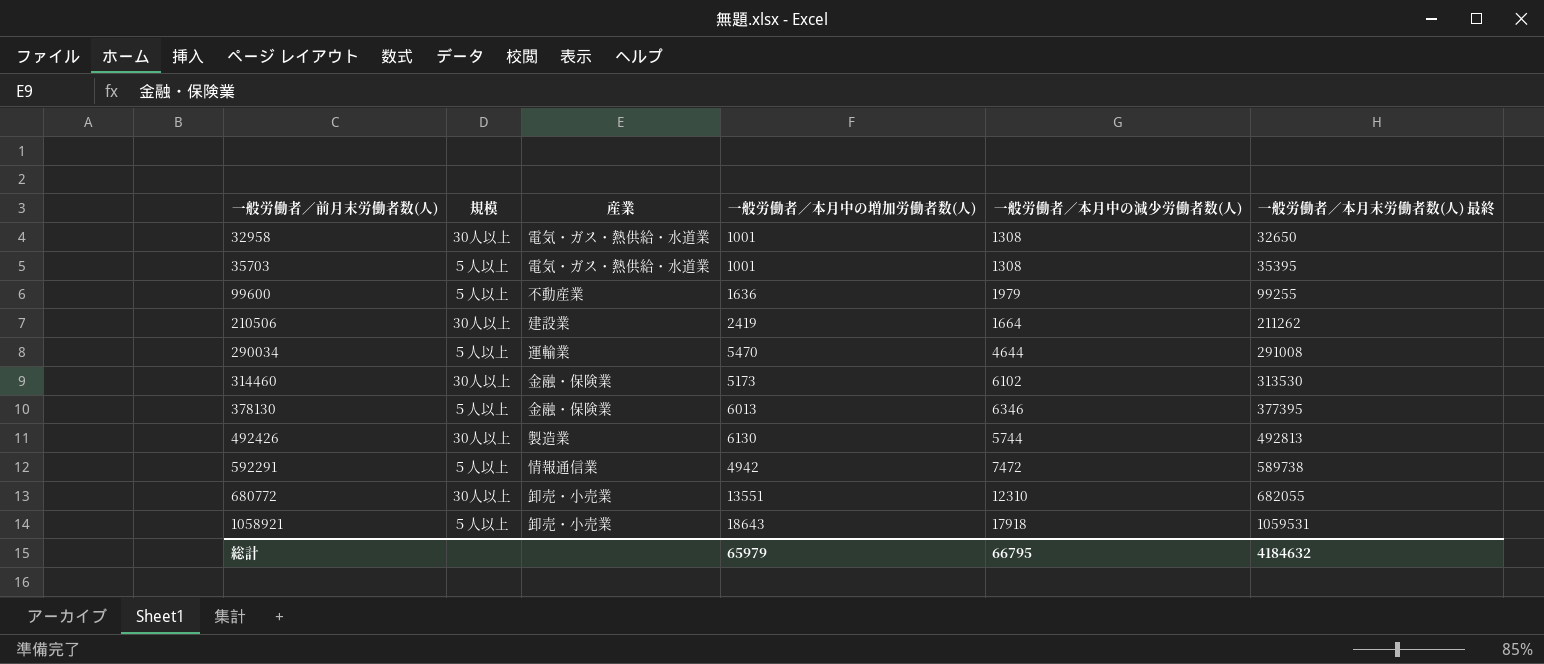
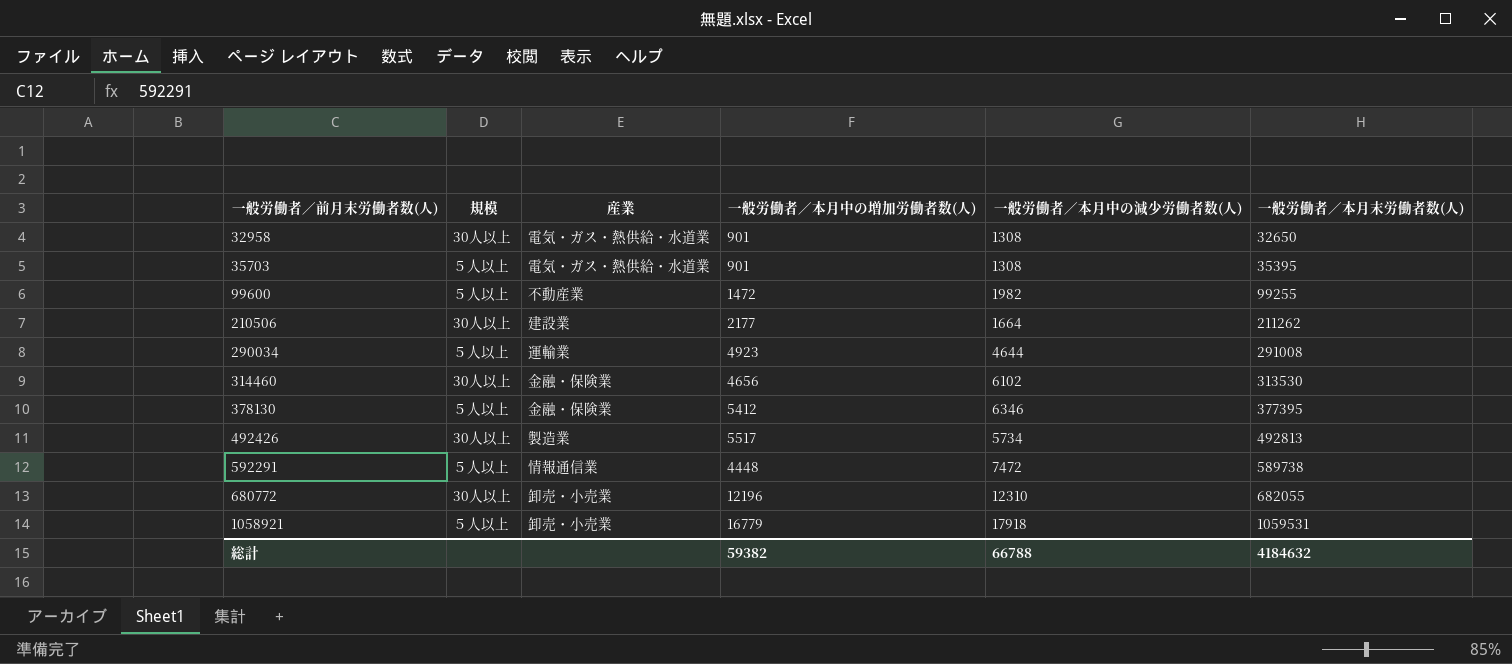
column name: 一般労働者／本月末労働者数(人) 最終 -> 一般労働者／本月末労働者数(人)
32958 | 一般労働者／本月中の増加労働者数(人): 1001 -> 901
35703 | 一般労働者／本月中の増加労働者数(人): 1001 -> 901
99600 | 一般労働者／本月中の増加労働者数(人): 1636 -> 1472
99600 | 一般労働者／本月中の減少労働者数(人): 1979 -> 1982
210506 | 一般労働者／本月中の増加労働者数(人): 2419 -> 2177
290034 | 一般労働者／本月中の増加労働者数(人): 5470 -> 4923
314460 | 一般労働者／本月中の増加労働者数(人): 5173 -> 4656
378130 | 一般労働者／本月中の増加労働者数(人): 6013 -> 5412
492426 | 一般労働者／本月中の増加労働者数(人): 6130 -> 5517
492426 | 一般労働者／本月中の減少労働者数(人): 5744 -> 5734
592291 | 一般労働者／本月中の増加労働者数(人): 4942 -> 4448
680772 | 一般労働者／本月中の増加労働者数(人): 13551 -> 12196
1058921 | 一般労働者／本月中の増加労働者数(人): 18643 -> 16779
総計 | 一般労働者／本月中の増加労働者数(人): 65979 -> 59382
総計 | 一般労働者／本月中の減少労働者数(人): 66795 -> 66788

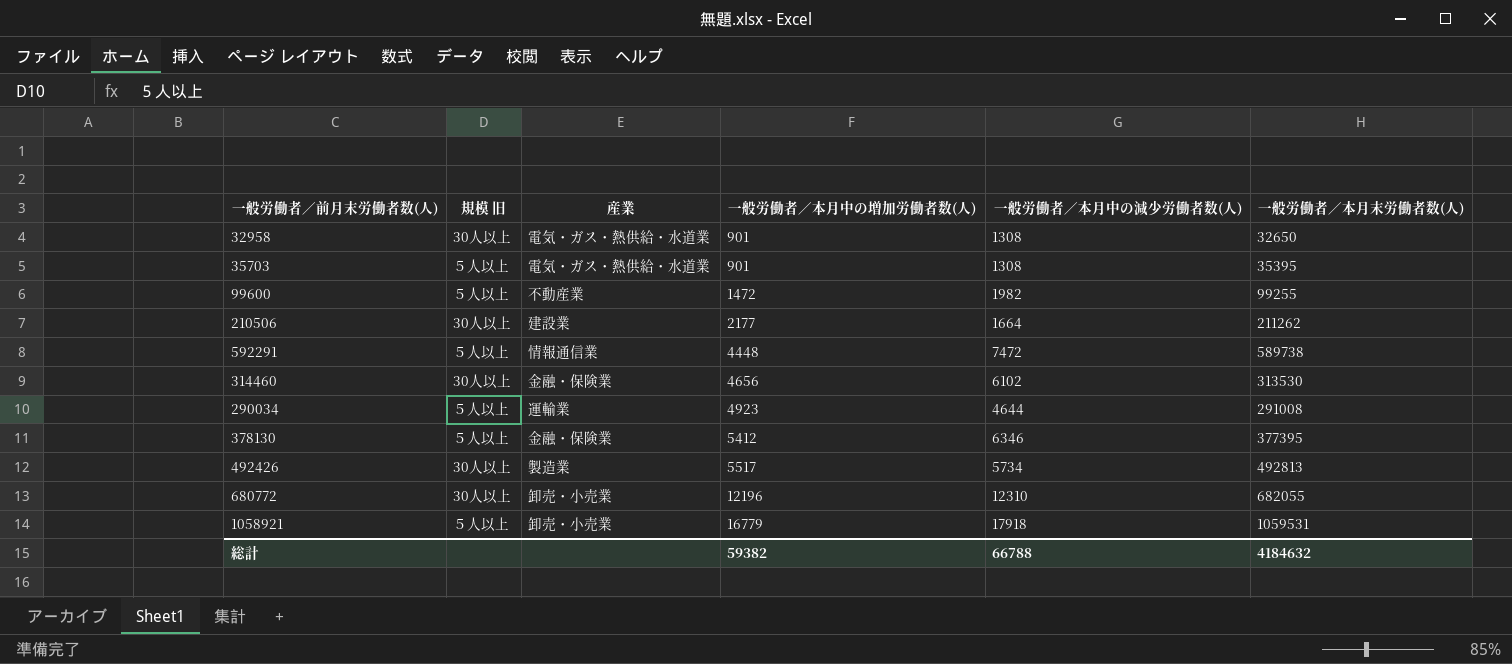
row order: 一般労働者／前月末労働者数(人) ascending -> 一般労働者／本月中の増加労働者数(人) ascending
column name: 規模 -> 規模 旧

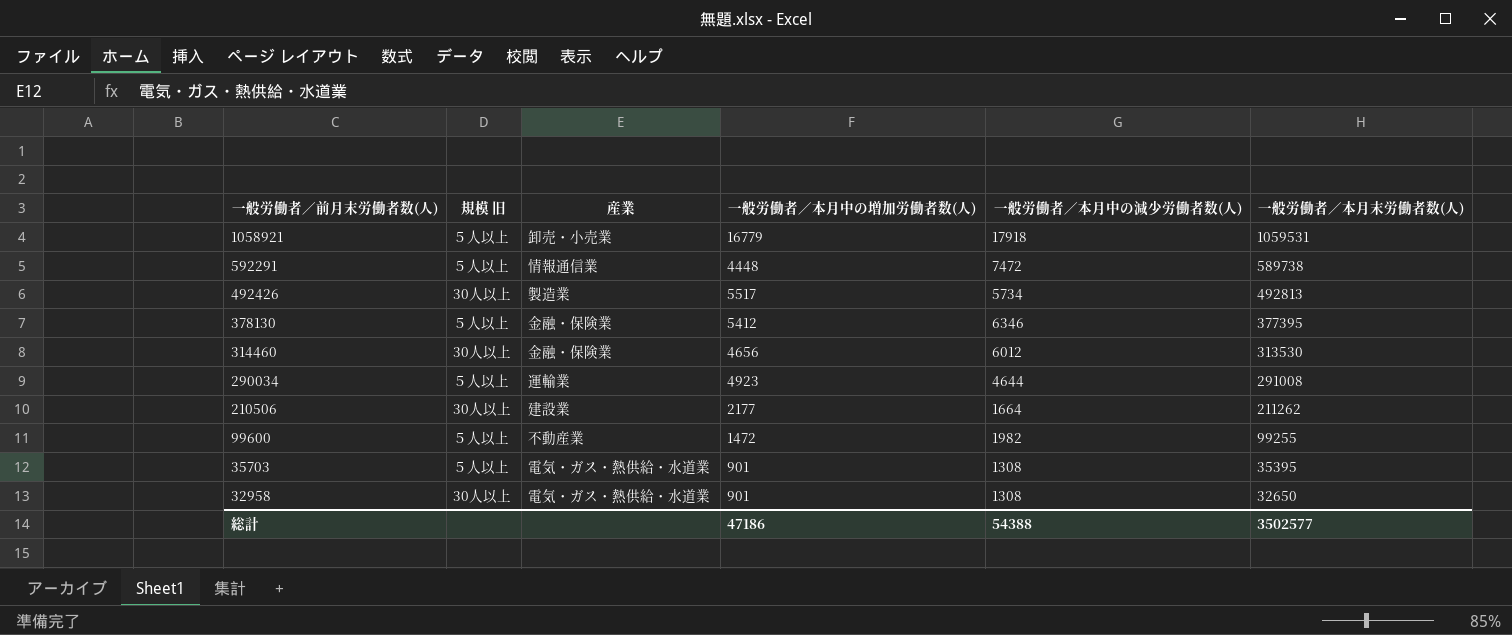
row order: 一般労働者／本月中の増加労働者数(人) ascending -> 一般労働者／前月末労働者数(人) descending
row 680772: 30人以上 | 卸売・小売業 | 12196 | 12310 | 682055 -> none
314460 | 一般労働者／本月中の減少労働者数(人): 6102 -> 6012
総計 | 一般労働者／本月中の増加労働者数(人): 59382 -> 47186
総計 | 一般労働者／本月中の減少労働者数(人): 66788 -> 54388
総計 | 一般労働者／本月末労働者数(人): 4184632 -> 3502577

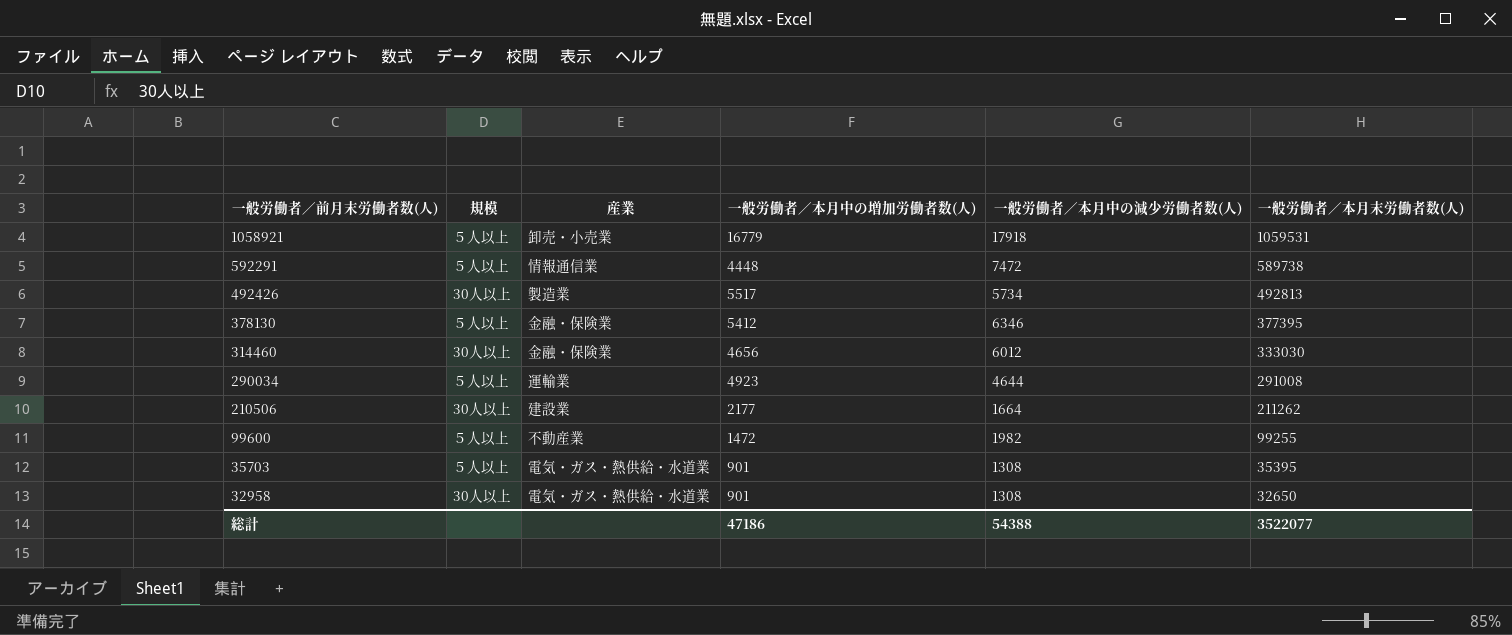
column name: 規模 旧 -> 規模
314460 | 一般労働者／本月末労働者数(人): 313530 -> 333030
総計 | 一般労働者／本月末労働者数(人): 3502577 -> 3522077

